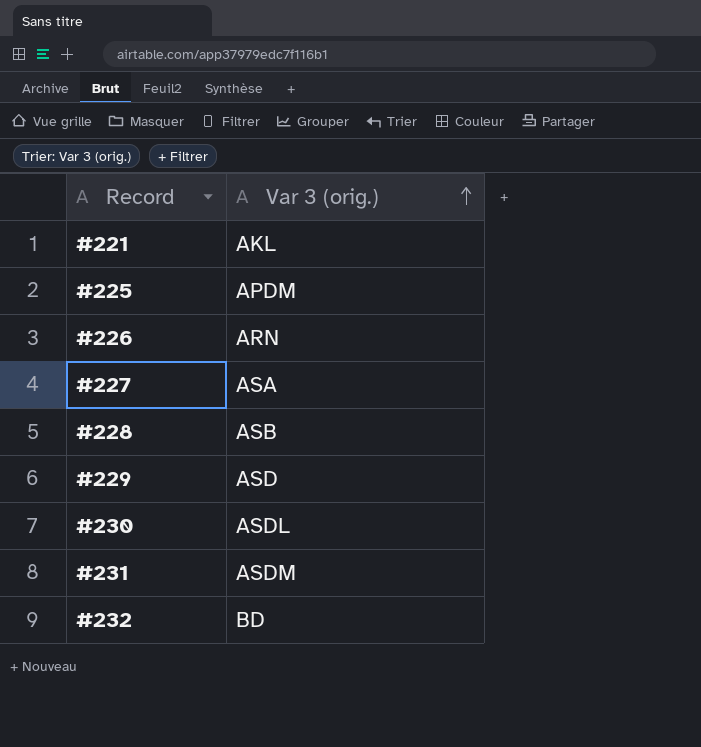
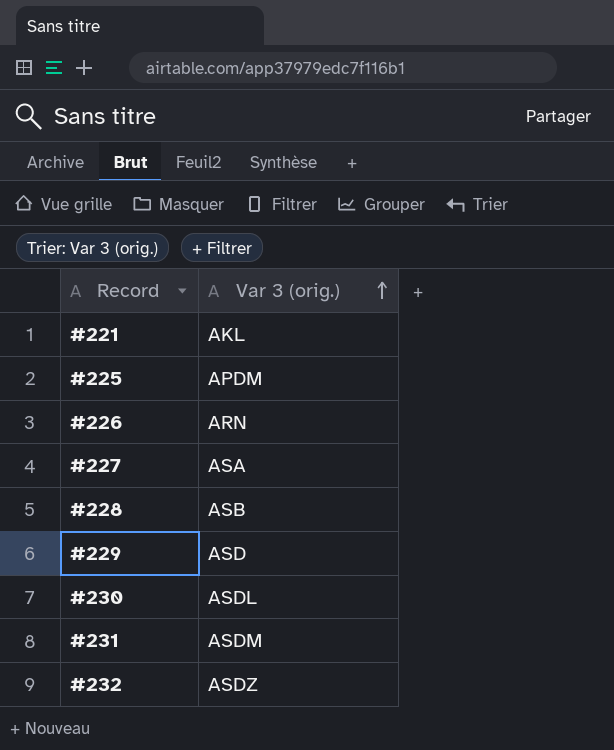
#232 | Var 3 (orig.): BD -> ASDZ

